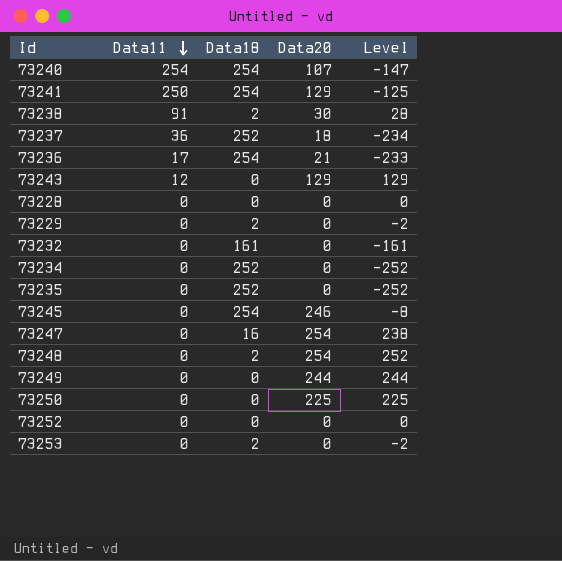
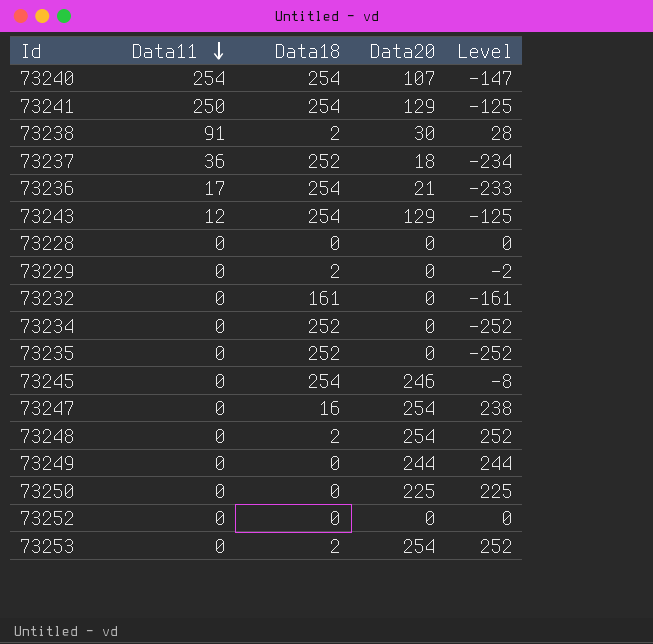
73243 | Data18: 0 -> 254
73243 | Level: 129 -> -125
73253 | Data20: 0 -> 254
73253 | Level: -2 -> 252

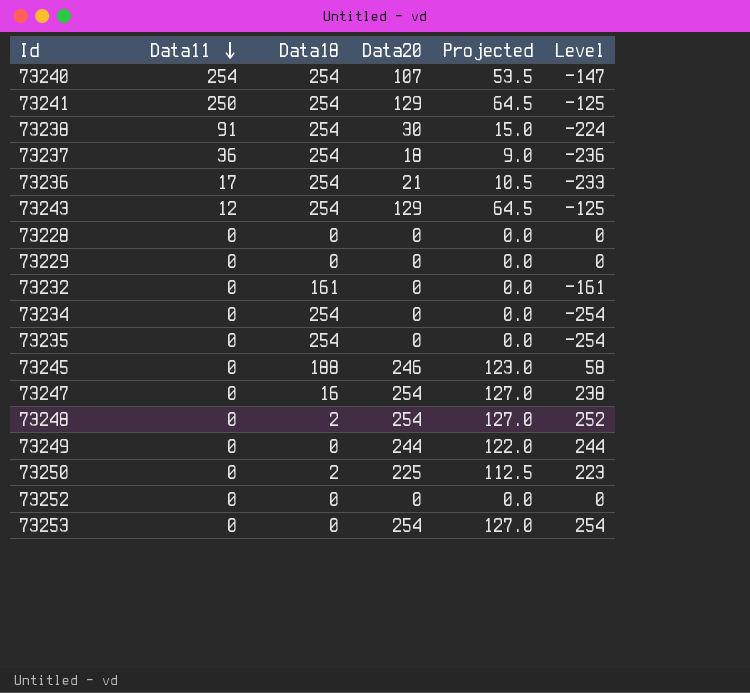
column Projected | formula: none -> [Data20] * 0.5
73238 | Data18: 2 -> 254
73238 | Level: 28 -> -224
73237 | Data18: 252 -> 254
73237 | Level: -234 -> -236
73229 | Data18: 2 -> 0
73229 | Level: -2 -> 0
73234 | Data18: 252 -> 254
73234 | Level: -252 -> -254
73235 | Data18: 252 -> 254
73235 | Level: -252 -> -254
73245 | Data18: 254 -> 188
73245 | Level: -8 -> 58
73250 | Data18: 0 -> 2
73250 | Level: 225 -> 223
73253 | Data18: 2 -> 0
73253 | Level: 252 -> 254

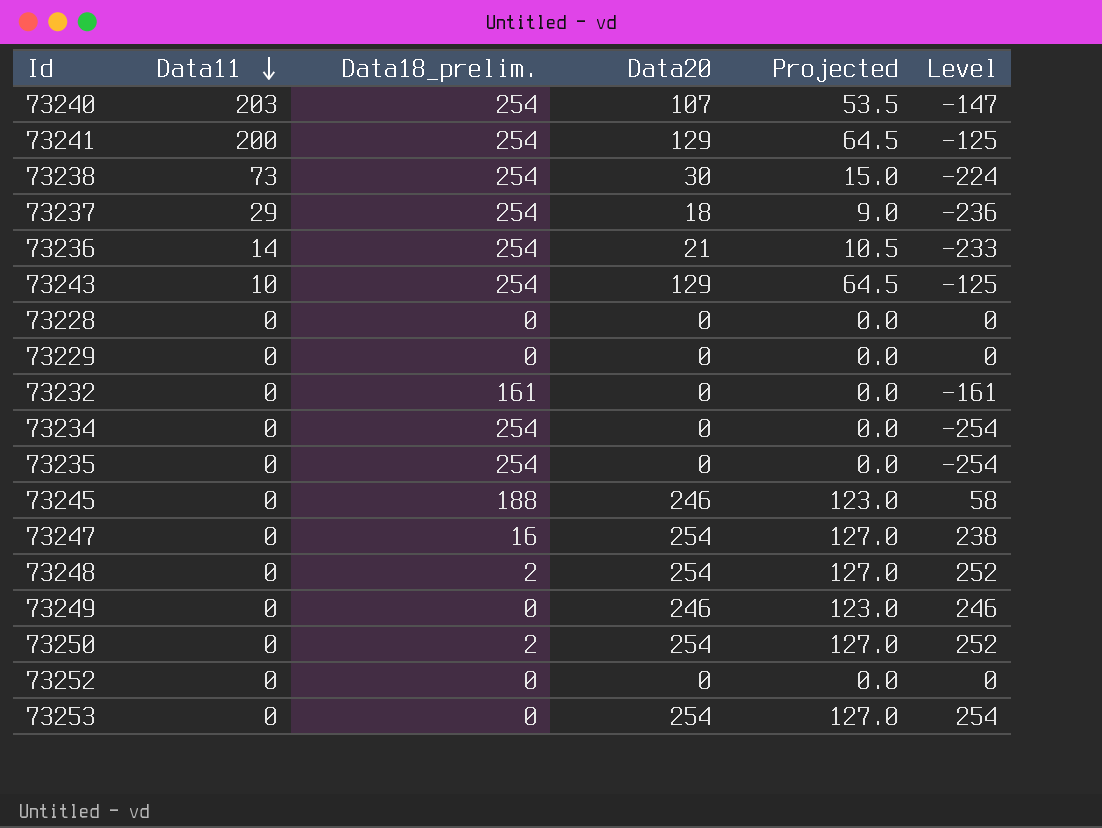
column name: Data18 -> Data18_prelim.
73240 | Data11: 254 -> 203
73241 | Data11: 250 -> 200
73238 | Data11: 91 -> 73
73237 | Data11: 36 -> 29
73236 | Data11: 17 -> 14
73243 | Data11: 12 -> 10
73249 | Data20: 244 -> 246
73249 | Projected: 122.0 -> 123.0
73249 | Level: 244 -> 246
73250 | Data20: 225 -> 254
73250 | Projected: 112.5 -> 127.0
73250 | Level: 223 -> 252

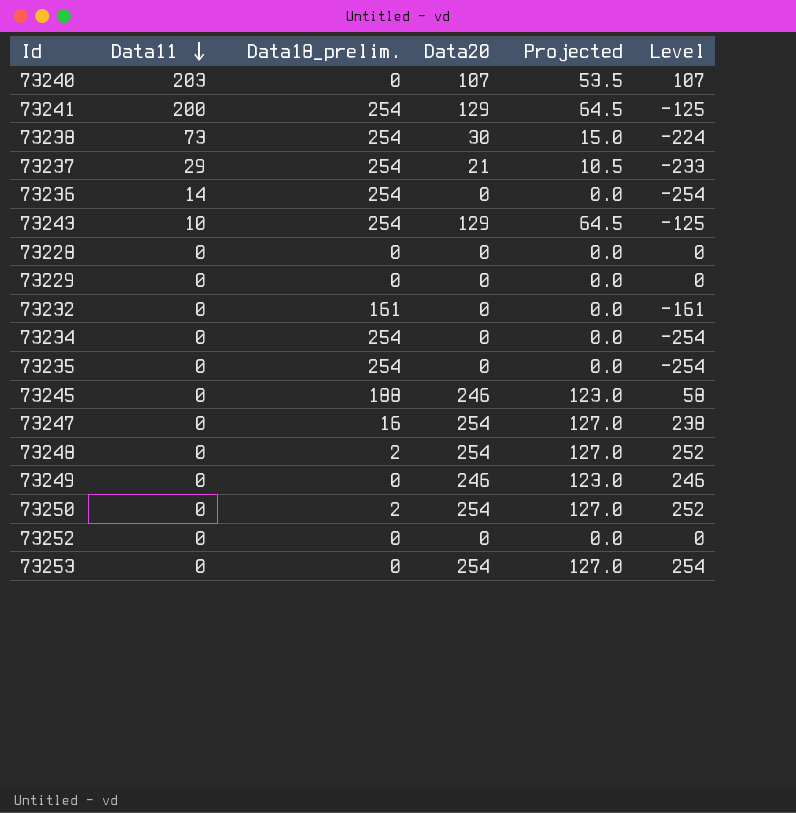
73240 | Data18_prelim.: 254 -> 0
73240 | Level: -147 -> 107
73237 | Data20: 18 -> 21
73237 | Projected: 9.0 -> 10.5
73237 | Level: -236 -> -233
73236 | Data20: 21 -> 0
73236 | Projected: 10.5 -> 0.0
73236 | Level: -233 -> -254

